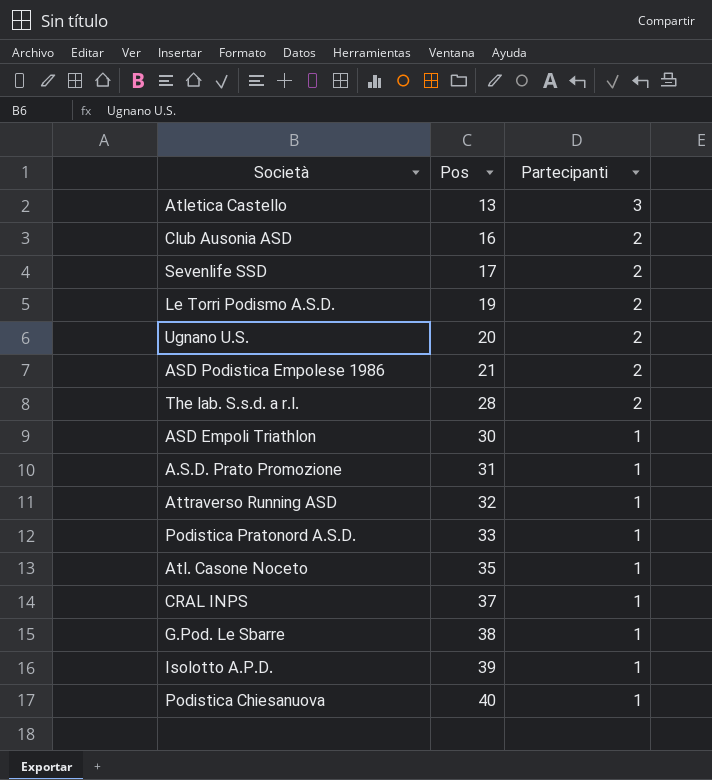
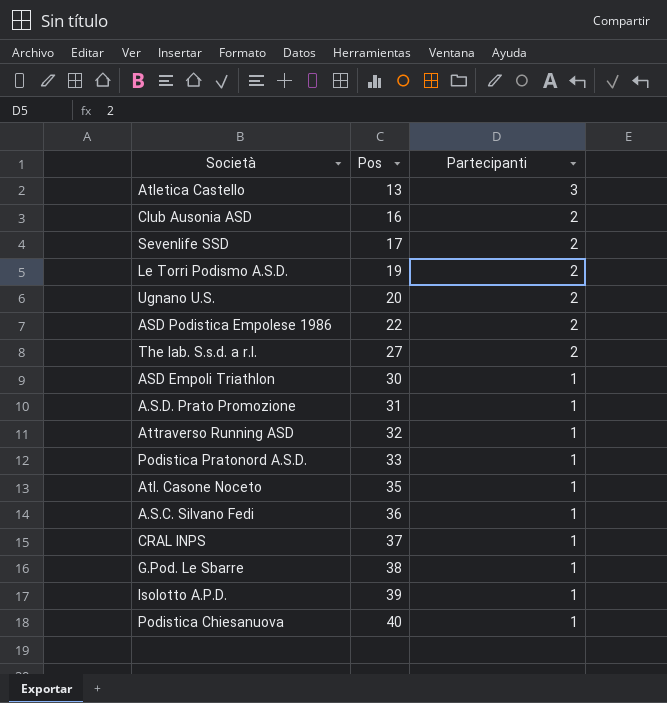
ASD Podistica Empolese 1986 | Pos: 21 -> 22
The lab. S.s.d. a r.l. | Pos: 28 -> 27
row A.S.C. Silvano Fedi: none -> 36 | 1

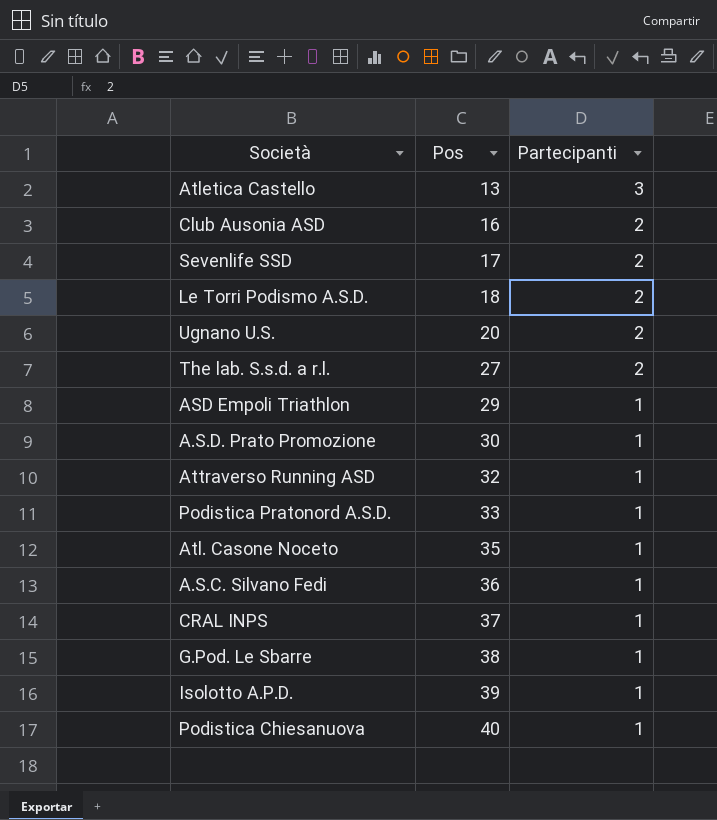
row ASD Podistica Empolese 1986: 22 | 2 -> none
Le Torri Podismo A.S.D. | Pos: 19 -> 18
ASD Empoli Triathlon | Pos: 30 -> 29
A.S.D. Prato Promozione | Pos: 31 -> 30

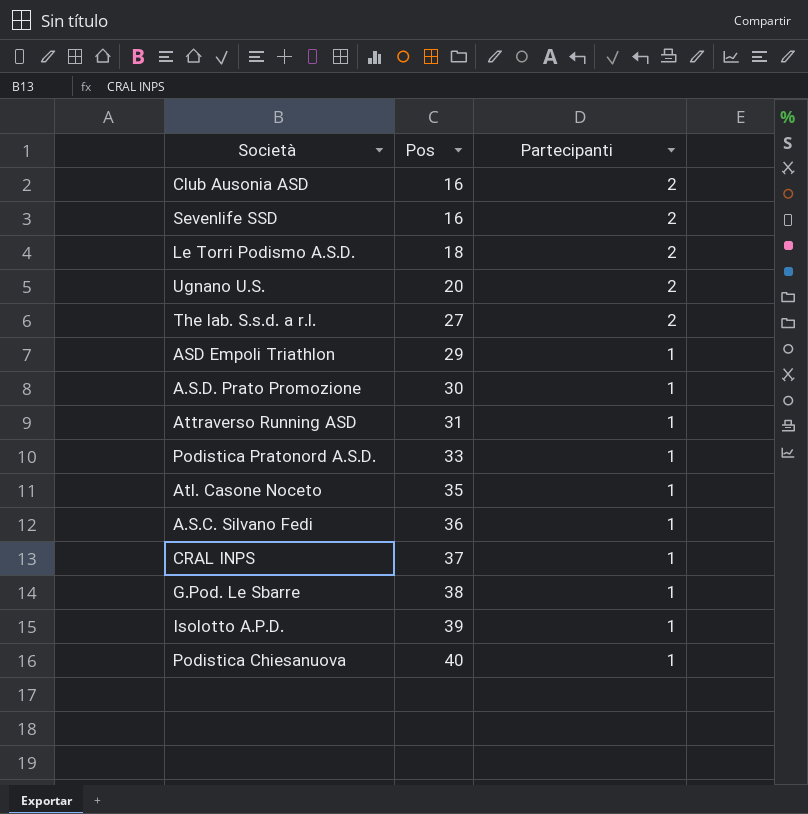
row Atletica Castello: 13 | 3 -> none
Sevenlife SSD | Pos: 17 -> 16
Attraverso Running ASD | Pos: 32 -> 31

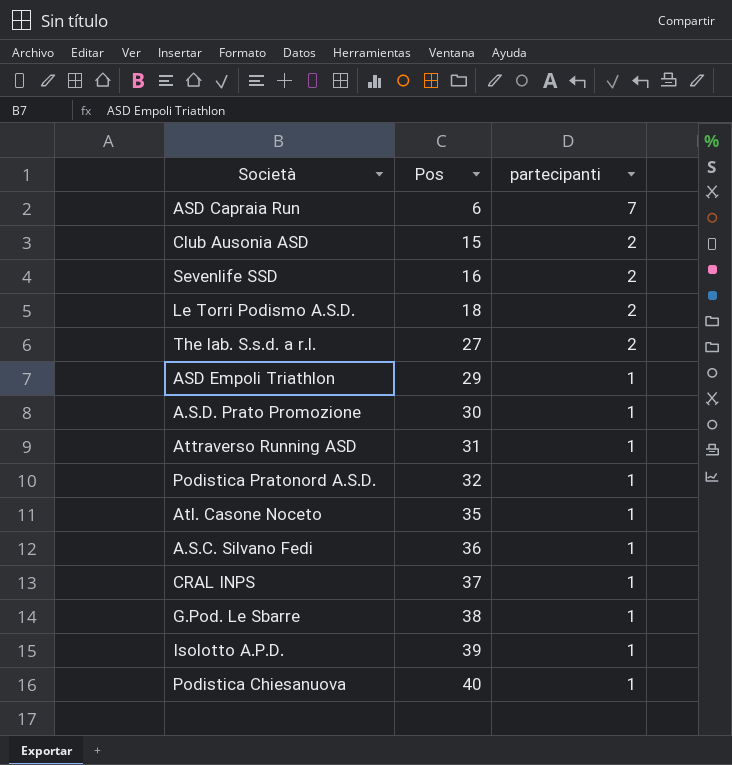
column name: Partecipanti -> partecipanti
row Ugnano U.S.: 20 | 2 -> none
row ASD Capraia Run: none -> 6 | 7
Club Ausonia ASD | Pos: 16 -> 15
Podistica Pratonord A.S.D. | Pos: 33 -> 32

